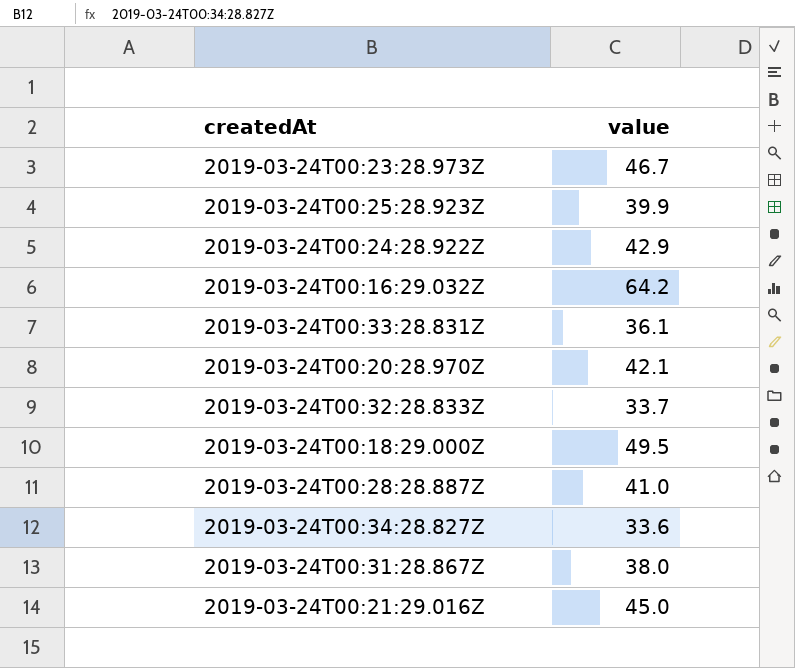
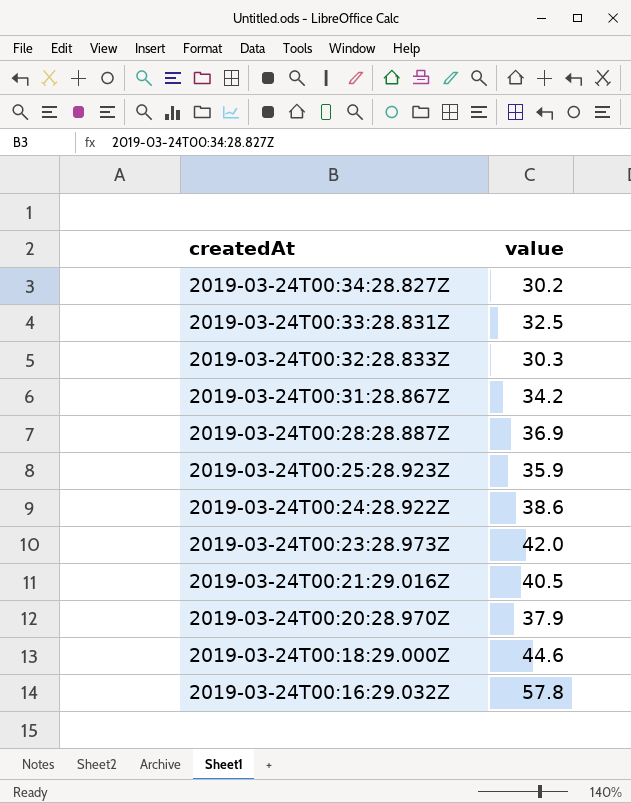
row order: none -> createdAt descending
2019-03-24T00:34:28.827Z | value: 33.6 -> 30.2
2019-03-24T00:33:28.831Z | value: 36.1 -> 32.5
2019-03-24T00:32:28.833Z | value: 33.7 -> 30.3
2019-03-24T00:31:28.867Z | value: 38.0 -> 34.2
2019-03-24T00:28:28.887Z | value: 41.0 -> 36.9
2019-03-24T00:25:28.923Z | value: 39.9 -> 35.9
2019-03-24T00:24:28.922Z | value: 42.9 -> 38.6
2019-03-24T00:23:28.973Z | value: 46.7 -> 42.0
2019-03-24T00:21:29.016Z | value: 45.0 -> 40.5
2019-03-24T00:20:28.970Z | value: 42.1 -> 37.9
2019-03-24T00:18:29.000Z | value: 49.5 -> 44.6
2019-03-24T00:16:29.032Z | value: 64.2 -> 57.8

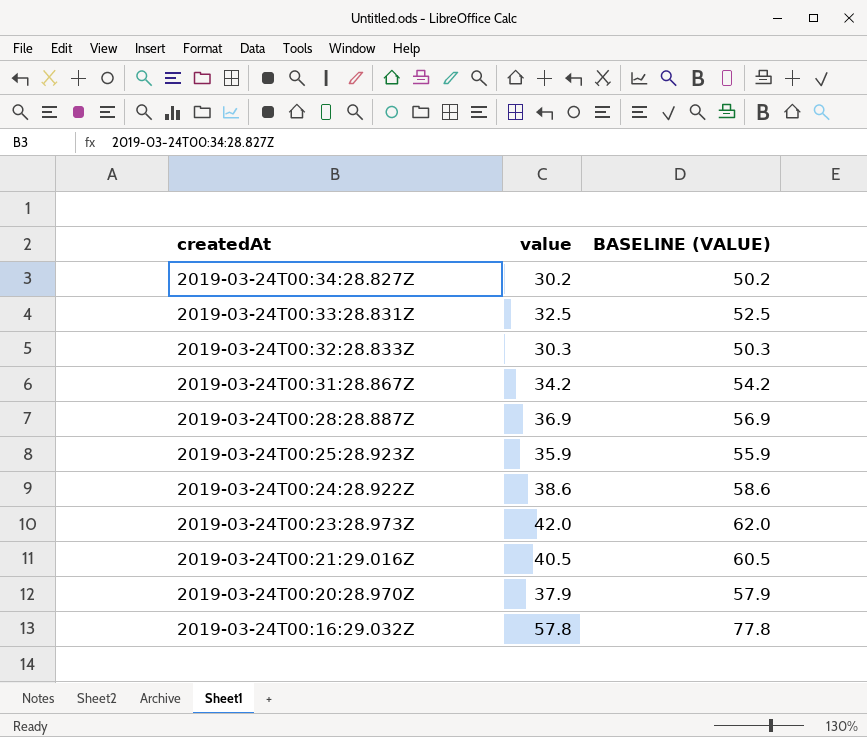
column BASELINE (VALUE) | formula: none -> [value] + 20
row 2019-03-24T00:18:29.000Z: 44.6 -> none

